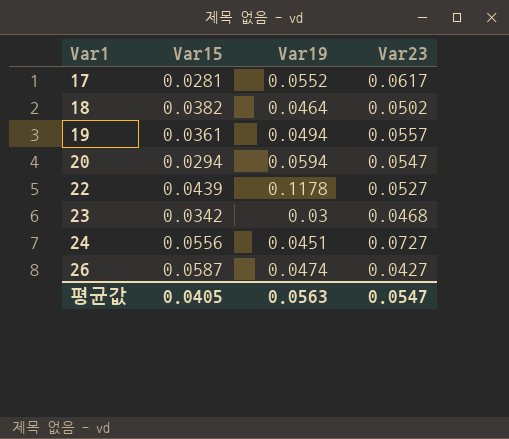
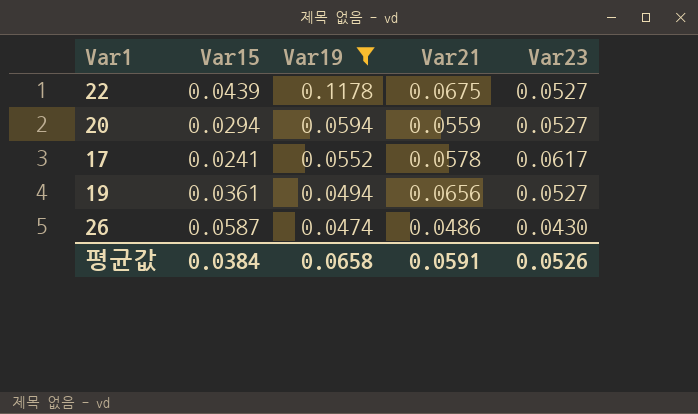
filter: none -> Var19 >= 0.0474
row order: Var1 ascending -> Var19 descending
column Var21 | position: none -> 4
20 | Var23: 0.0547 -> 0.0527
17 | Var15: 0.0281 -> 0.0241
19 | Var23: 0.0557 -> 0.0527
26 | Var23: 0.0427 -> 0.0430
평균값 | Var15: 0.0405 -> 0.0384
평균값 | Var19: 0.0563 -> 0.0658
평균값 | Var23: 0.0547 -> 0.0526

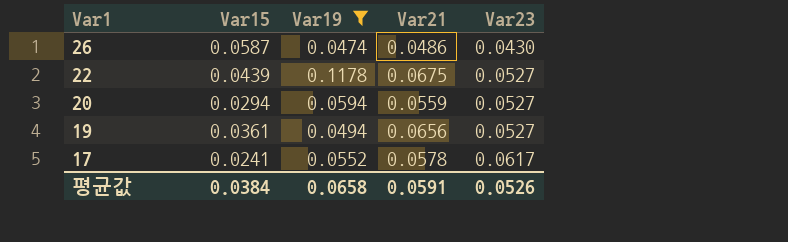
row order: Var19 descending -> Var1 descending

